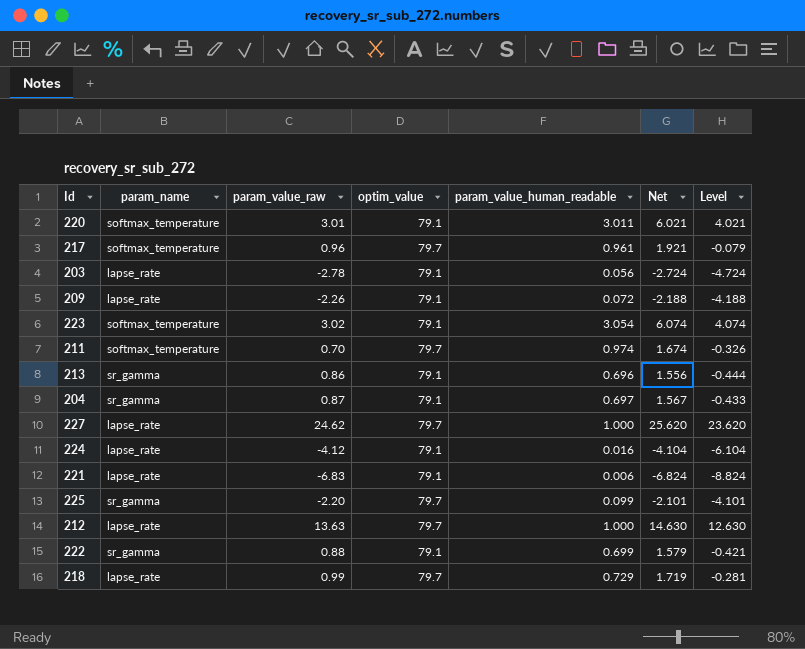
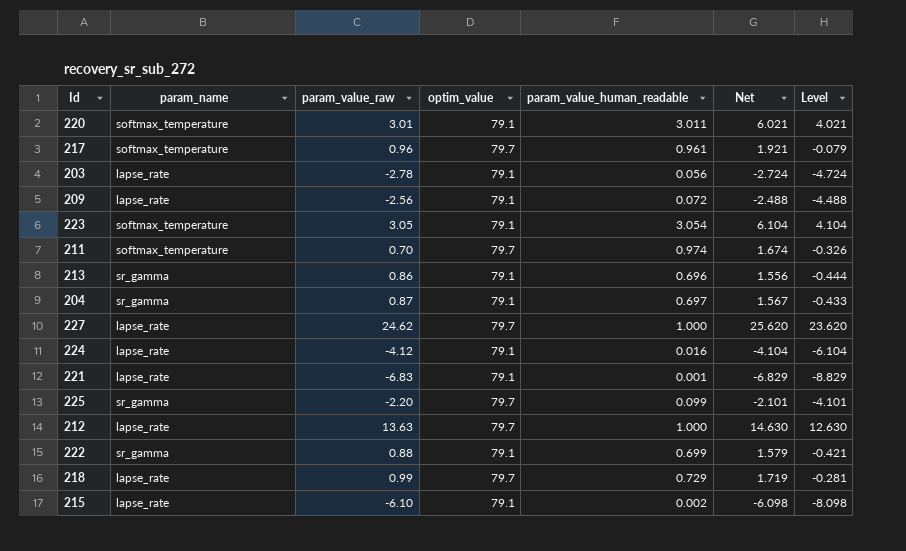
209 | param_value_raw: -2.26 -> -2.56
209 | Net: -2.188 -> -2.488
209 | Level: -4.188 -> -4.488
223 | param_value_raw: 3.02 -> 3.05
223 | Net: 6.074 -> 6.104
223 | Level: 4.074 -> 4.104
221 | param_value_human_readable: 0.006 -> 0.001
221 | Net: -6.824 -> -6.829
221 | Level: -8.824 -> -8.829
row 215: none -> lapse_rate | -6.10 | 79.1 | 0.002 | -6.098 | -8.098

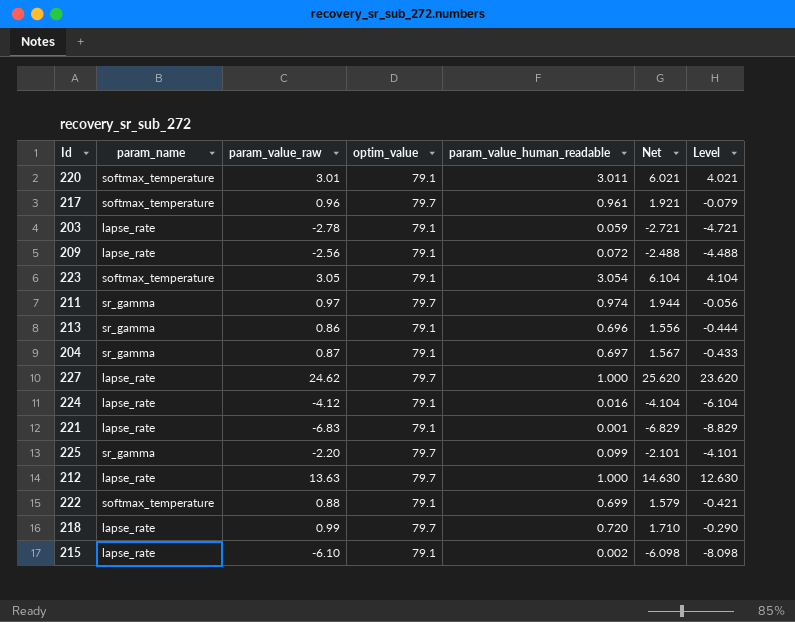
203 | param_value_human_readable: 0.056 -> 0.059
203 | Net: -2.724 -> -2.721
203 | Level: -4.724 -> -4.721
211 | param_name: softmax_temperature -> sr_gamma
211 | param_value_raw: 0.70 -> 0.97
211 | Net: 1.674 -> 1.944
211 | Level: -0.326 -> -0.056
222 | param_name: sr_gamma -> softmax_temperature
218 | param_value_human_readable: 0.729 -> 0.720
218 | Net: 1.719 -> 1.710
218 | Level: -0.281 -> -0.290

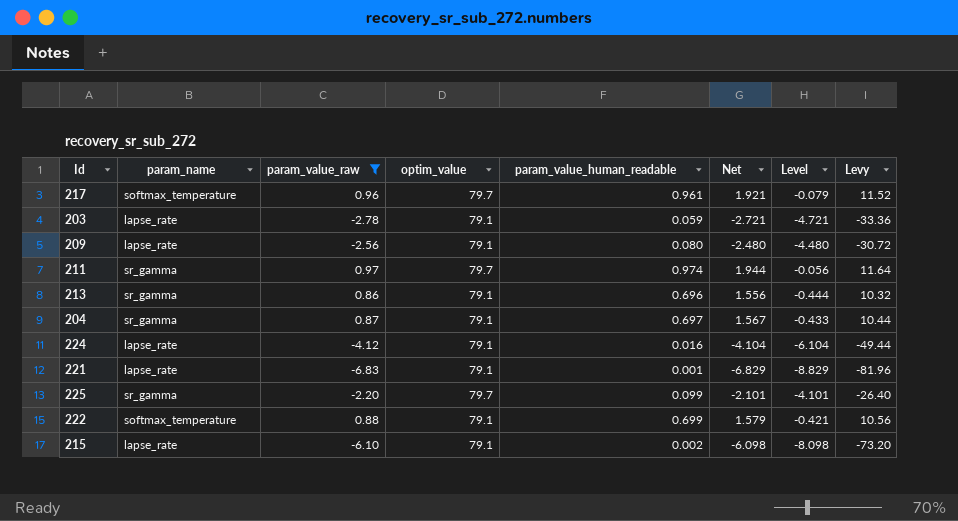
filter: none -> param_value_raw <= 0.97
column Levy | formula: none -> [param_value_raw] * 12
209 | param_value_human_readable: 0.072 -> 0.080
209 | Net: -2.488 -> -2.480
209 | Level: -4.488 -> -4.480

